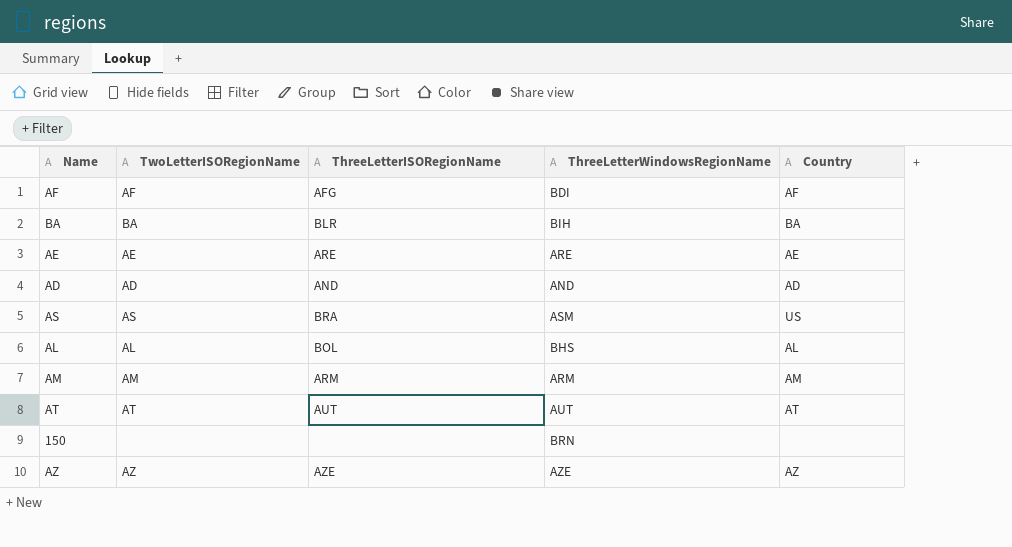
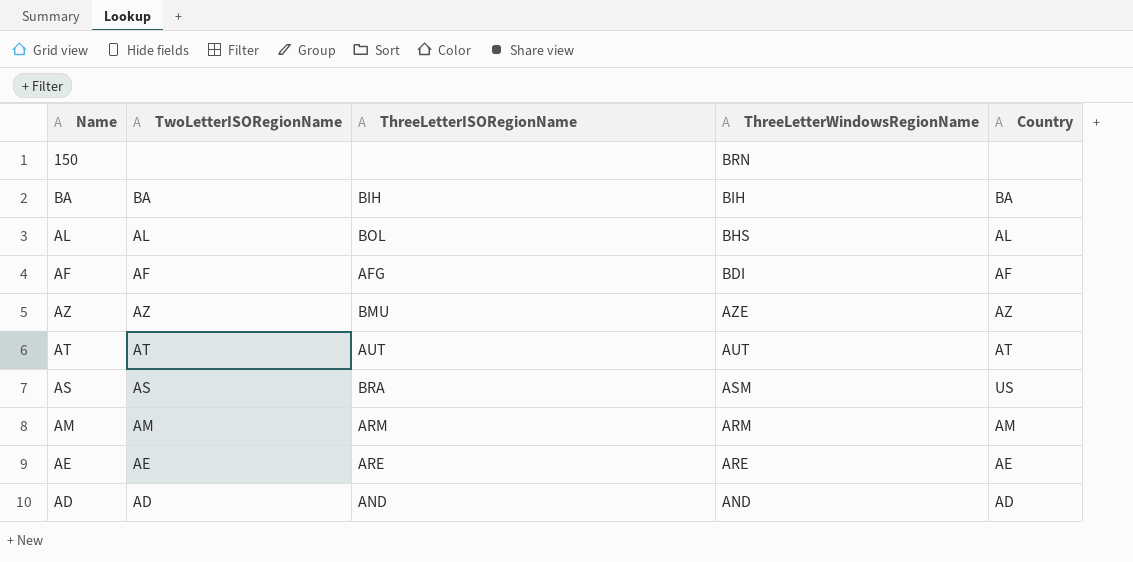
row order: none -> ThreeLetterWindowsRegionName descending
BA | ThreeLetterISORegionName: BLR -> BIH
AZ | ThreeLetterISORegionName: AZE -> BMU

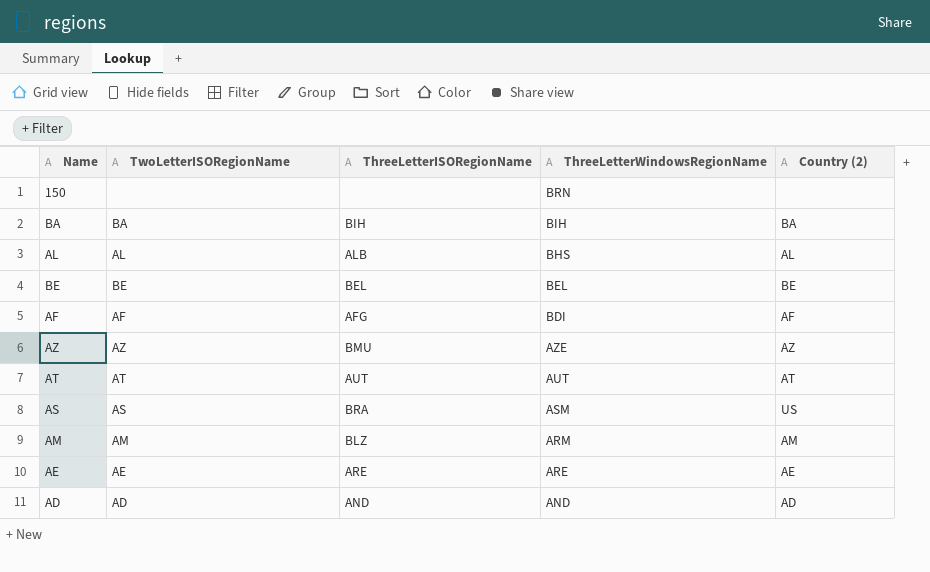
column name: Country -> Country (2)
AL | ThreeLetterISORegionName: BOL -> ALB
row BE: none -> BE | BEL | BEL | BE
AM | ThreeLetterISORegionName: ARM -> BLZ

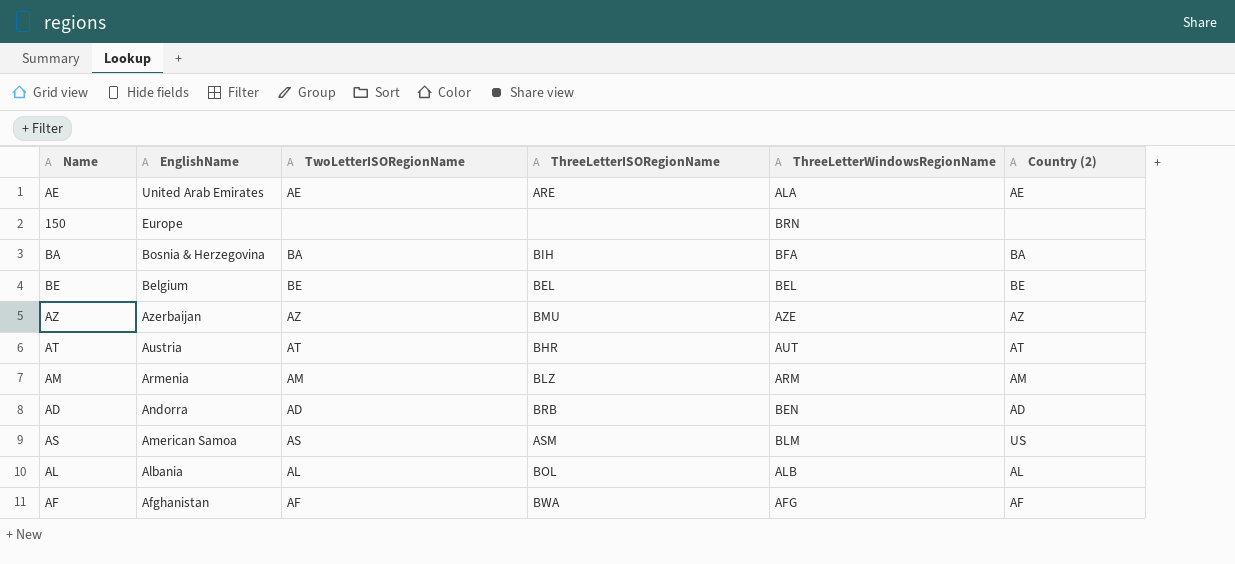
row order: ThreeLetterWindowsRegionName descending -> EnglishName descending
column EnglishName | position: none -> 2
AE | ThreeLetterWindowsRegionName: ARE -> ALA
BA | ThreeLetterWindowsRegionName: BIH -> BFA
AT | ThreeLetterISORegionName: AUT -> BHR
AD | ThreeLetterISORegionName: AND -> BRB
AD | ThreeLetterWindowsRegionName: AND -> BEN
AS | ThreeLetterISORegionName: BRA -> ASM
AS | ThreeLetterWindowsRegionName: ASM -> BLM
AL | ThreeLetterISORegionName: ALB -> BOL
AL | ThreeLetterWindowsRegionName: BHS -> ALB
AF | ThreeLetterISORegionName: AFG -> BWA
AF | ThreeLetterWindowsRegionName: BDI -> AFG

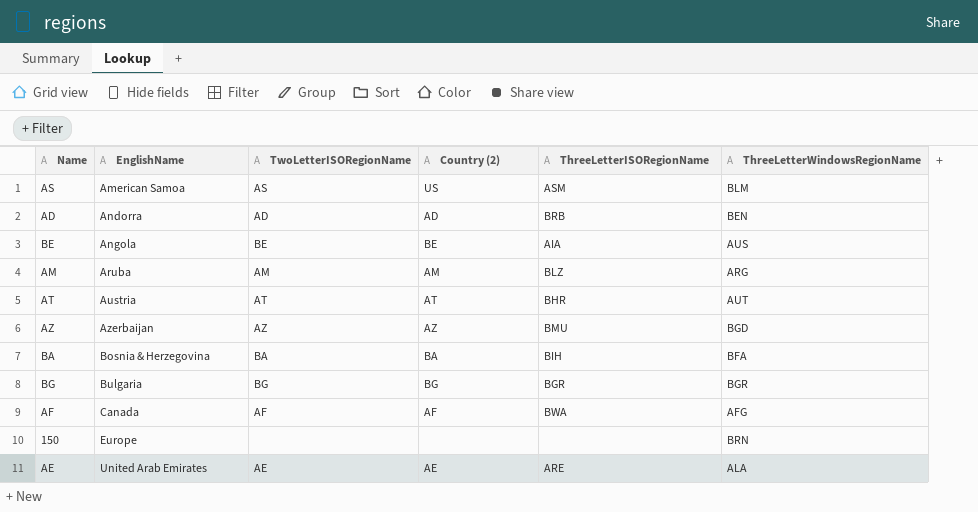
row order: EnglishName descending -> EnglishName ascending
column Country (2) | position: 6 -> 4
row AL: Albania | AL | BOL | ALB | AL -> none
BE | EnglishName: Belgium -> Angola
BE | ThreeLetterISORegionName: BEL -> AIA
BE | ThreeLetterWindowsRegionName: BEL -> AUS
AM | EnglishName: Armenia -> Aruba
AM | ThreeLetterWindowsRegionName: ARM -> ARG
AZ | ThreeLetterWindowsRegionName: AZE -> BGD
row BG: none -> Bulgaria | BG | BG | BGR | BGR
AF | EnglishName: Afghanistan -> Canada

